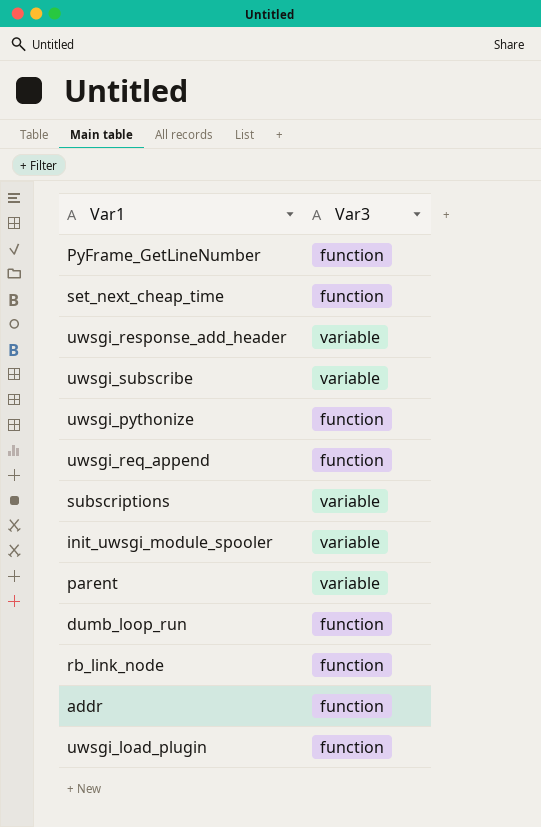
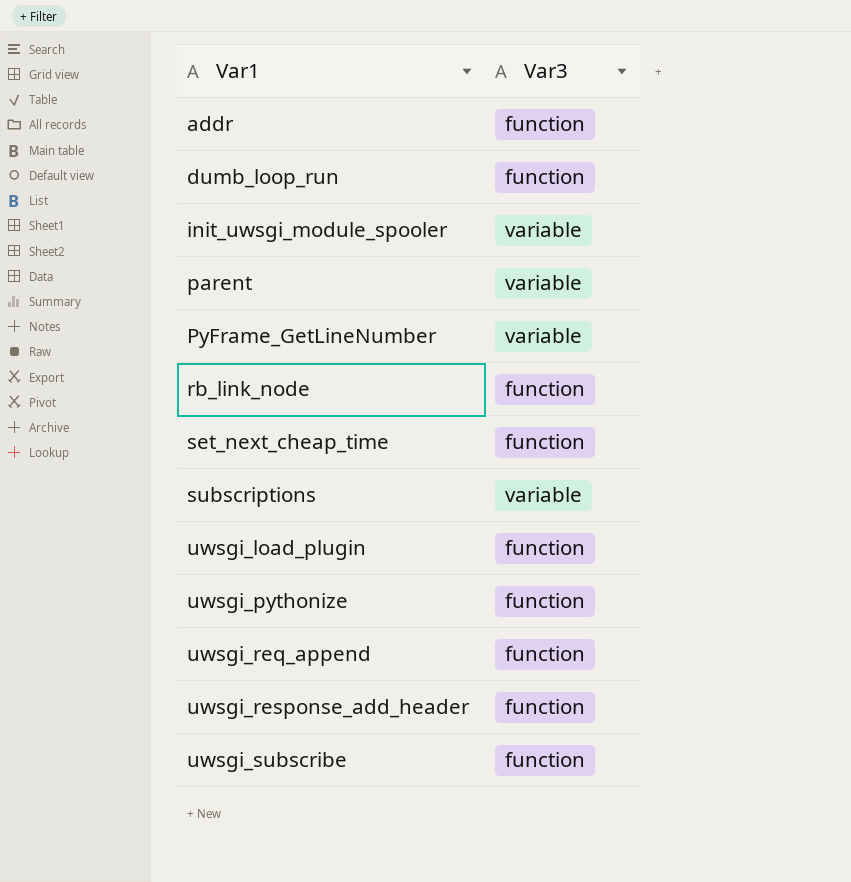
row order: none -> Var1 ascending
PyFrame_GetLineNumber | Var3: function -> variable
uwsgi_response_add_header | Var3: variable -> function
uwsgi_subscribe | Var3: variable -> function

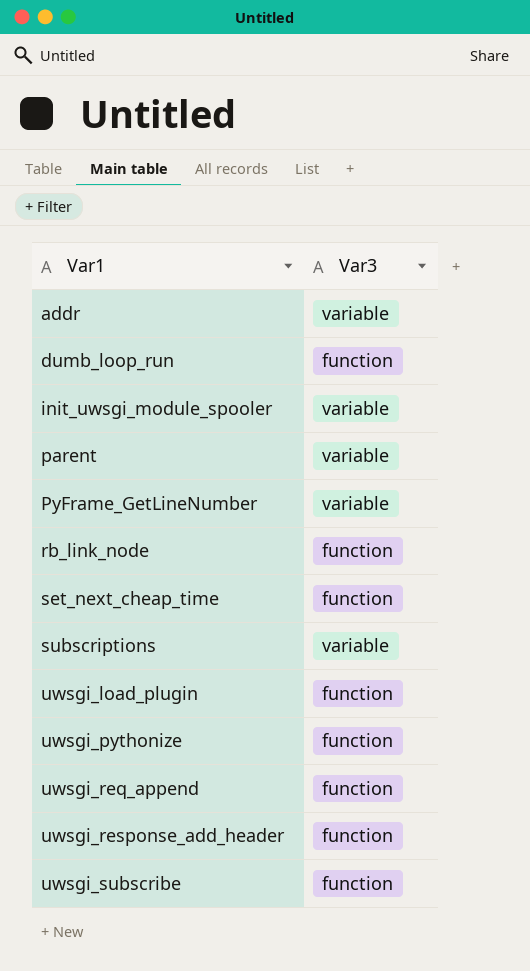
addr | Var3: function -> variable

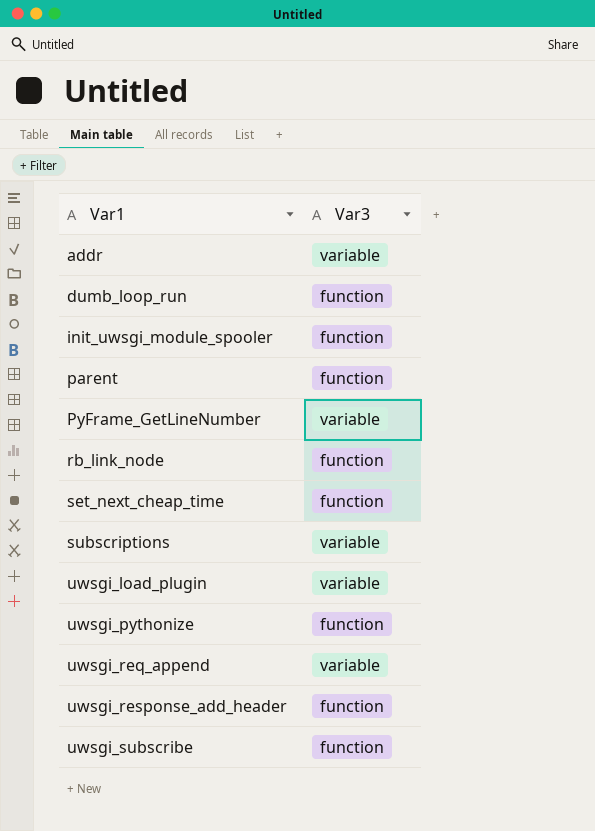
init_uwsgi_module_spooler | Var3: variable -> function
parent | Var3: variable -> function
uwsgi_load_plugin | Var3: function -> variable
uwsgi_req_append | Var3: function -> variable

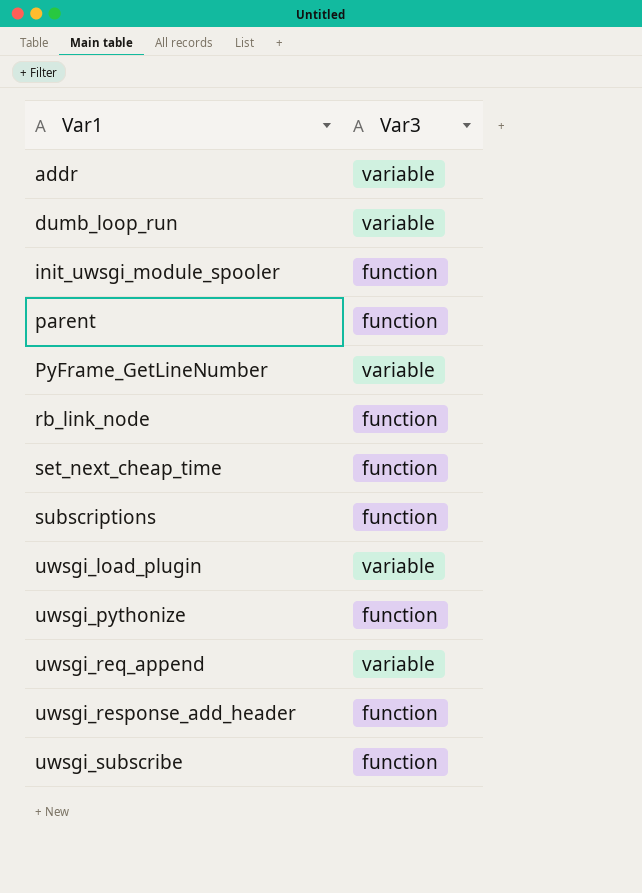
dumb_loop_run | Var3: function -> variable
subscriptions | Var3: variable -> function

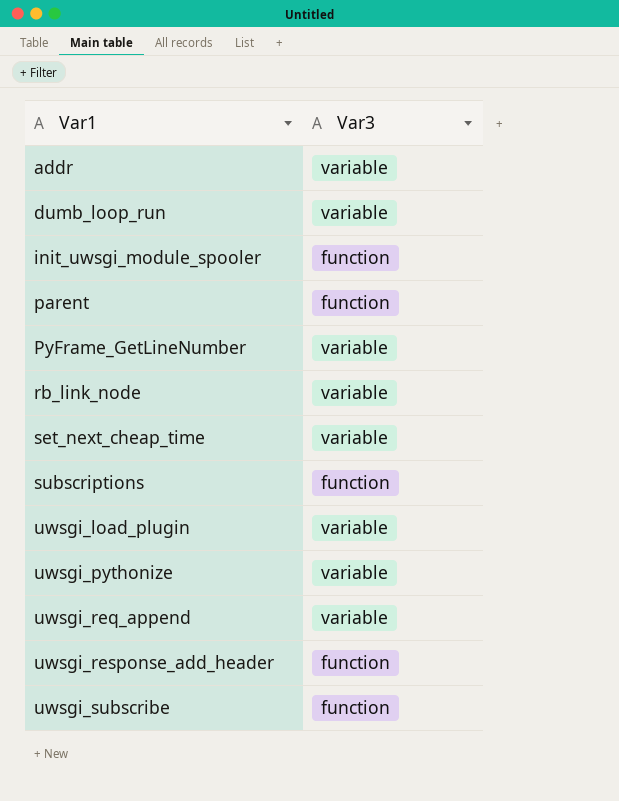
rb_link_node | Var3: function -> variable
set_next_cheap_time | Var3: function -> variable
uwsgi_pythonize | Var3: function -> variable

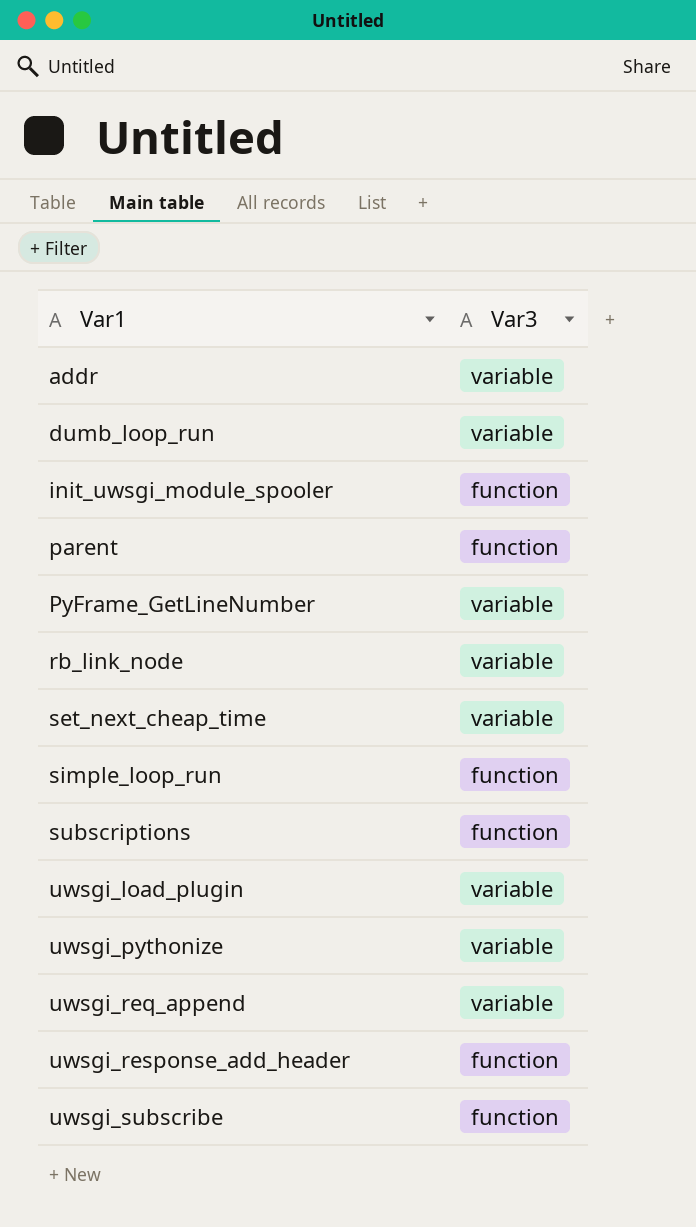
row simple_loop_run: none -> function

